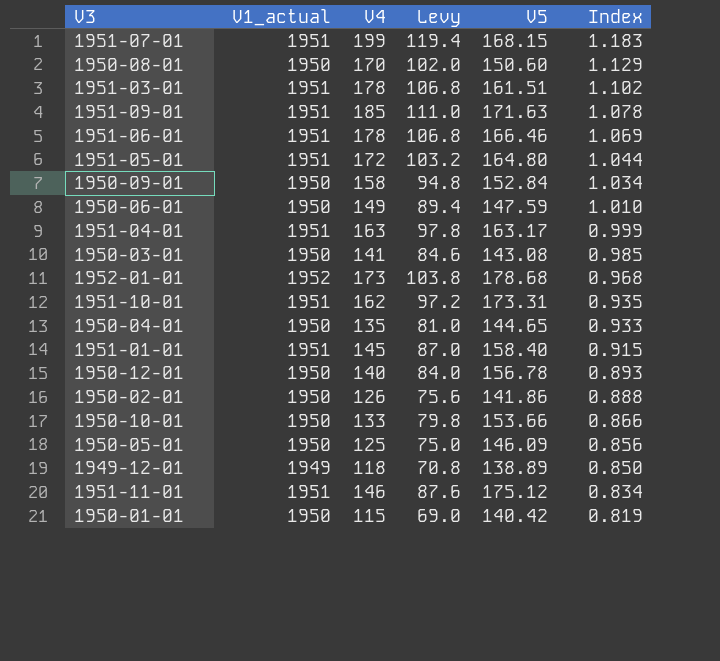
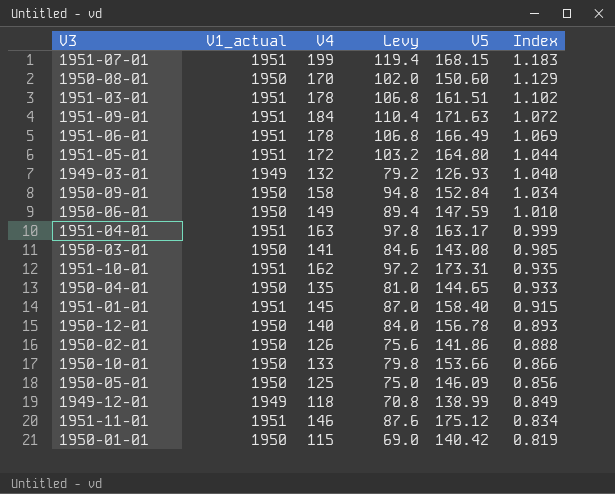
row 1952-01-01: 1952 | 173 | 103.8 | 178.68 | 0.968 -> none
1951-09-01 | V4: 185 -> 184
1951-09-01 | Levy: 111.0 -> 110.4
1951-09-01 | Index: 1.078 -> 1.072
1951-06-01 | V5: 166.46 -> 166.49
row 1949-03-01: none -> 1949 | 132 | 79.2 | 126.93 | 1.040
1949-12-01 | V5: 138.89 -> 138.99
1949-12-01 | Index: 0.850 -> 0.849

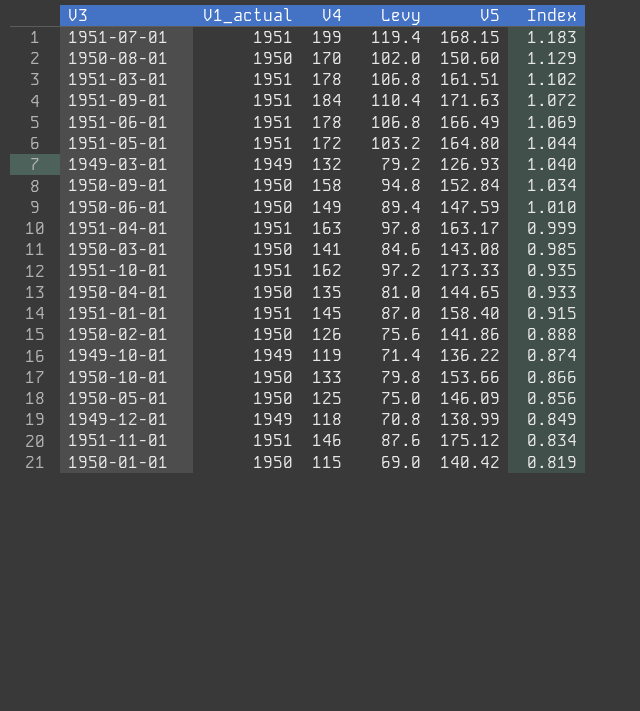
row 1950-12-01: 1950 | 140 | 84.0 | 156.78 | 0.893 -> none
1951-10-01 | V5: 173.31 -> 173.33
row 1949-10-01: none -> 1949 | 119 | 71.4 | 136.22 | 0.874

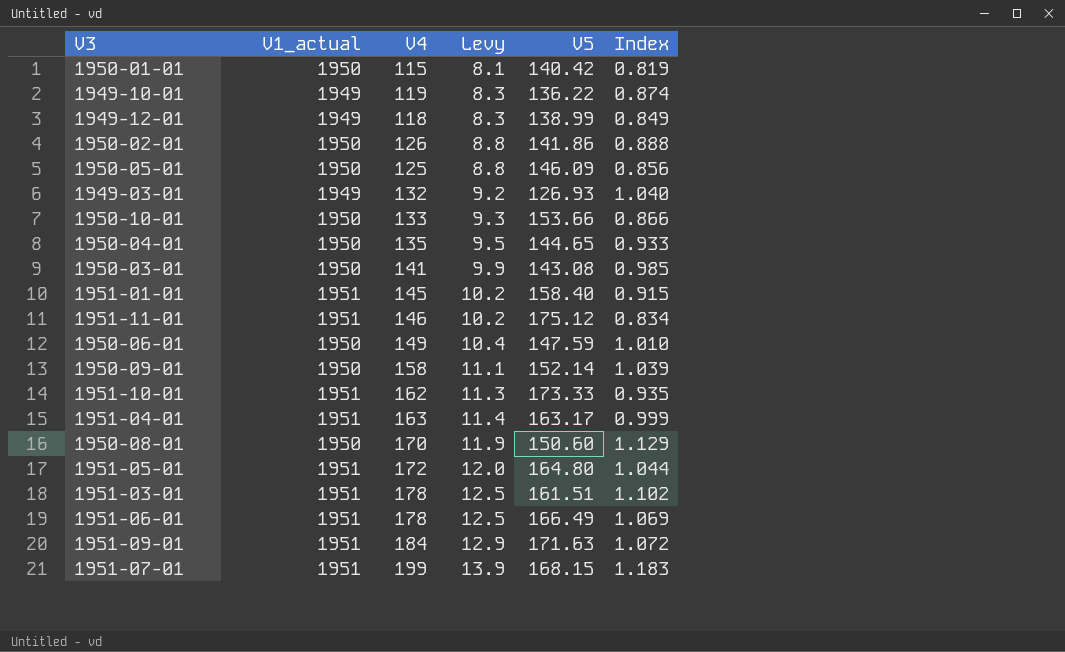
row order: Index descending -> Levy ascending
column Levy | formula: [V4] * 0.6 -> [V4] * 0.07
1950-09-01 | V5: 152.84 -> 152.14
1950-09-01 | Index: 1.034 -> 1.039

